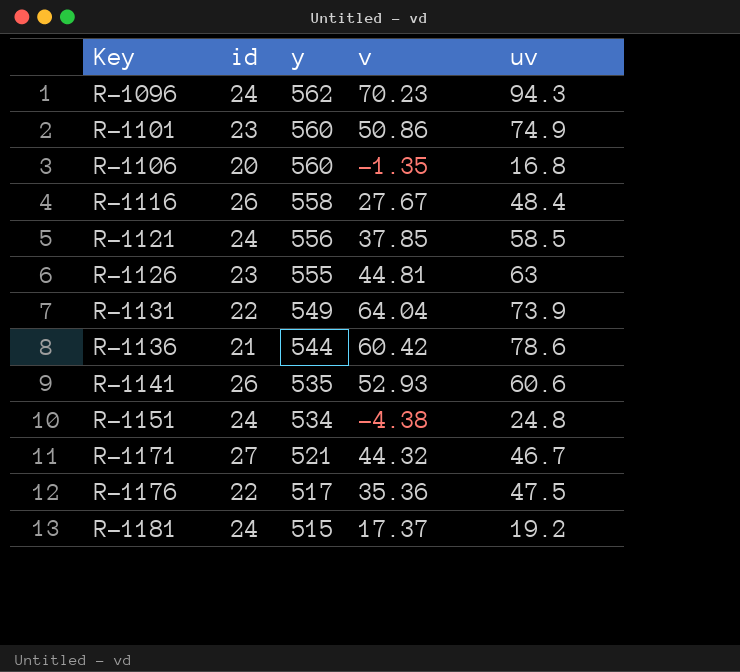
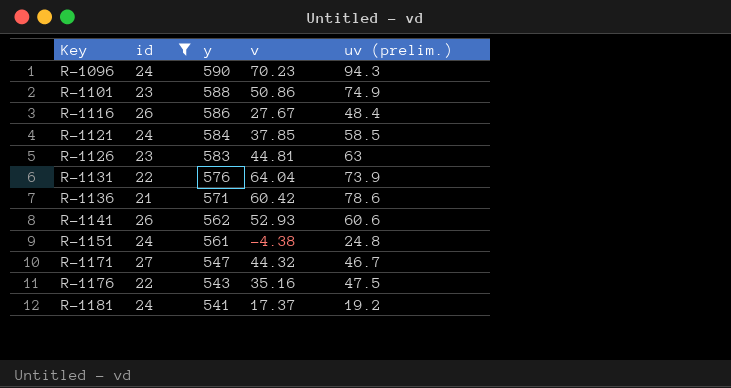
filter: none -> id != 20
column name: uv -> uv (prelim.)
R-1096 | y: 562 -> 590
R-1101 | y: 560 -> 588
R-1116 | y: 558 -> 586
R-1121 | y: 556 -> 584
R-1126 | y: 555 -> 583
R-1131 | y: 549 -> 576
R-1136 | y: 544 -> 571
R-1141 | y: 535 -> 562
R-1151 | y: 534 -> 561
R-1171 | y: 521 -> 547
R-1176 | y: 517 -> 543
R-1176 | v: 35.36 -> 35.16
R-1181 | y: 515 -> 541

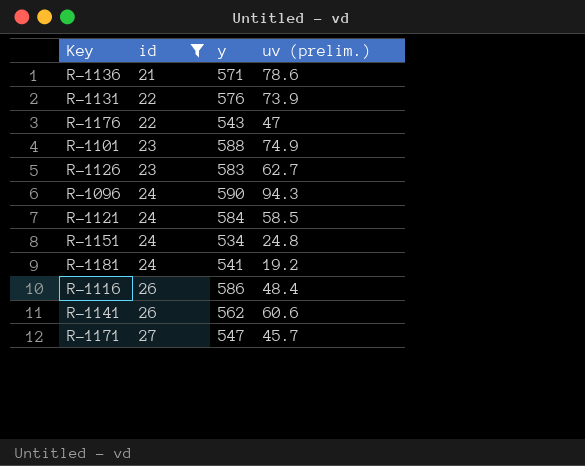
row order: Key ascending -> id ascending
column v | position: 4 -> none
R-1176 | uv (prelim.): 47.5 -> 47
R-1126 | uv (prelim.): 63 -> 62.7
R-1151 | y: 561 -> 534
R-1171 | uv (prelim.): 46.7 -> 45.7

